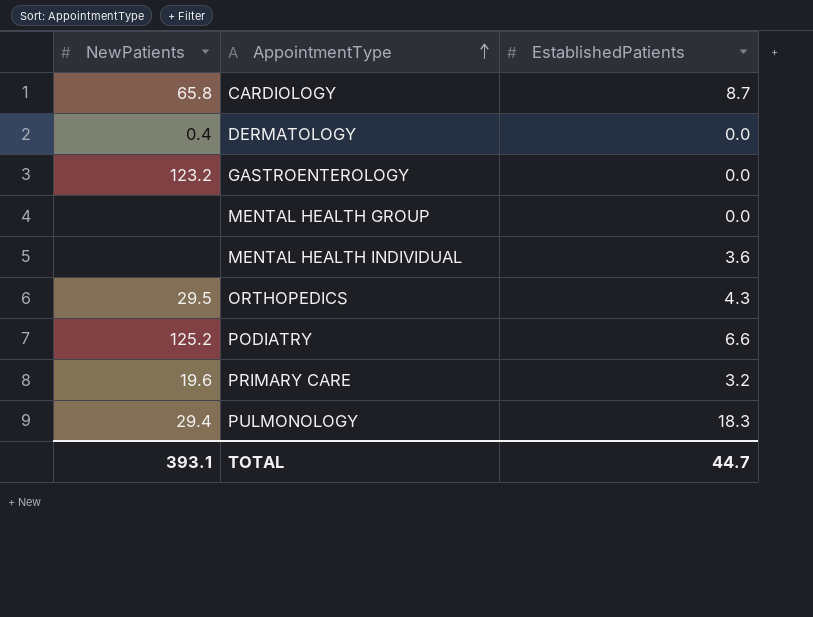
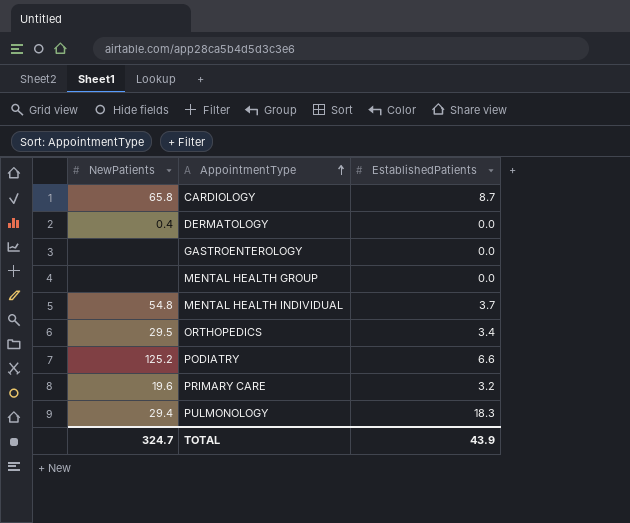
GASTROENTEROLOGY | NewPatients: 123.2 -> none
MENTAL HEALTH INDIVIDUAL | NewPatients: none -> 54.8
MENTAL HEALTH INDIVIDUAL | EstablishedPatients: 3.6 -> 3.7
ORTHOPEDICS | EstablishedPatients: 4.3 -> 3.4
TOTAL | NewPatients: 393.1 -> 324.7
TOTAL | EstablishedPatients: 44.7 -> 43.9

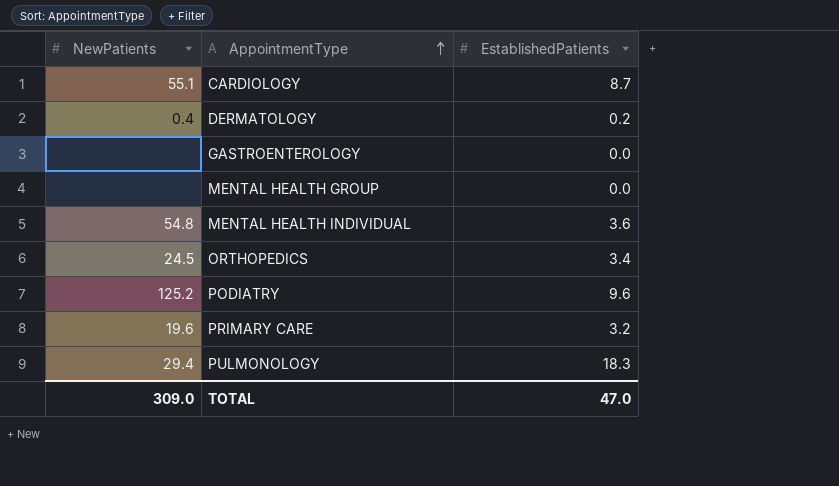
CARDIOLOGY | NewPatients: 65.8 -> 55.1
DERMATOLOGY | EstablishedPatients: 0.0 -> 0.2
MENTAL HEALTH INDIVIDUAL | EstablishedPatients: 3.7 -> 3.6
ORTHOPEDICS | NewPatients: 29.5 -> 24.5
PODIATRY | EstablishedPatients: 6.6 -> 9.6
TOTAL | NewPatients: 324.7 -> 309.0
TOTAL | EstablishedPatients: 43.9 -> 47.0

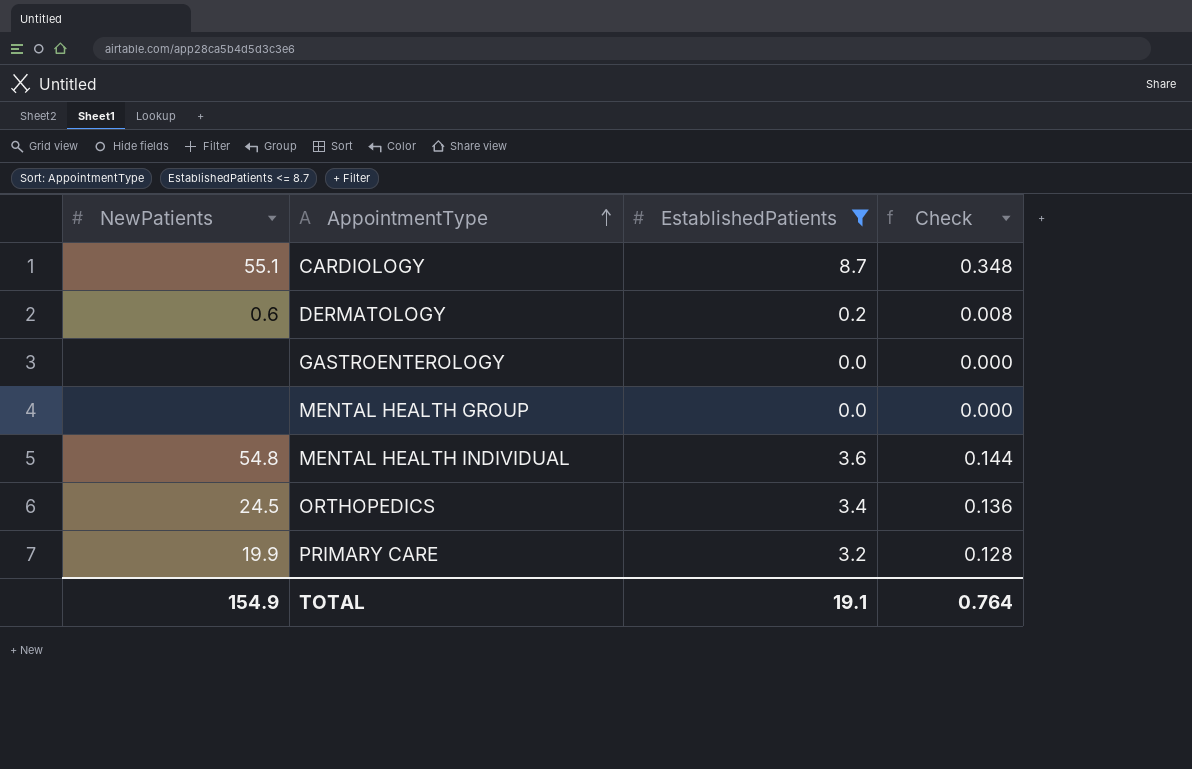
filter: none -> EstablishedPatients <= 8.7
column Check | formula: none -> [EstablishedPatients] * 0.04
DERMATOLOGY | NewPatients: 0.4 -> 0.6
PRIMARY CARE | NewPatients: 19.6 -> 19.9
TOTAL | NewPatients: 309.0 -> 154.9
TOTAL | EstablishedPatients: 47.0 -> 19.1

